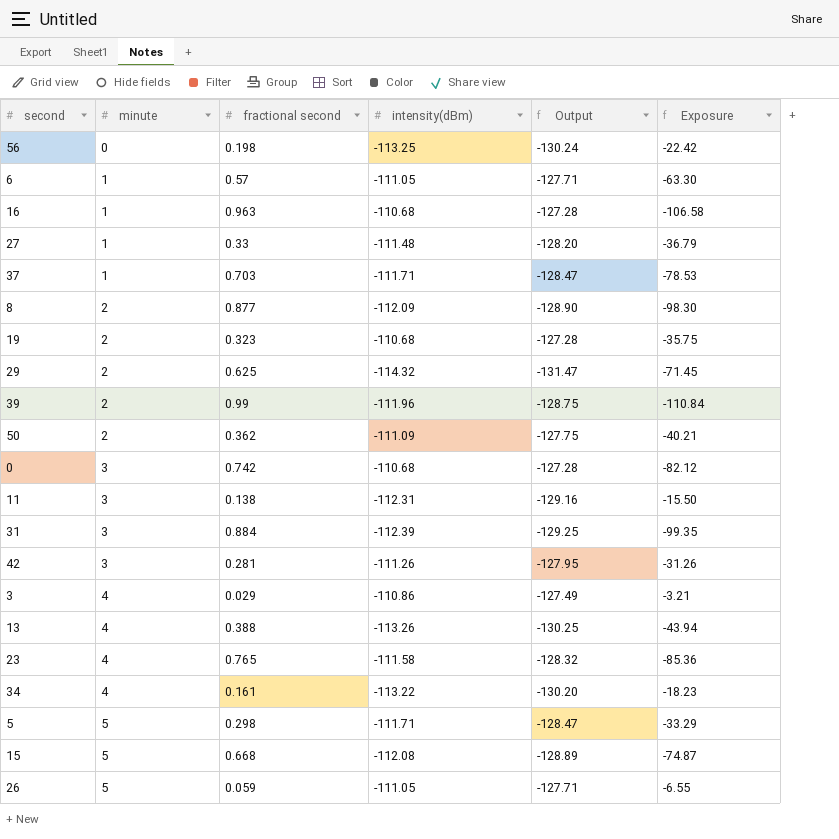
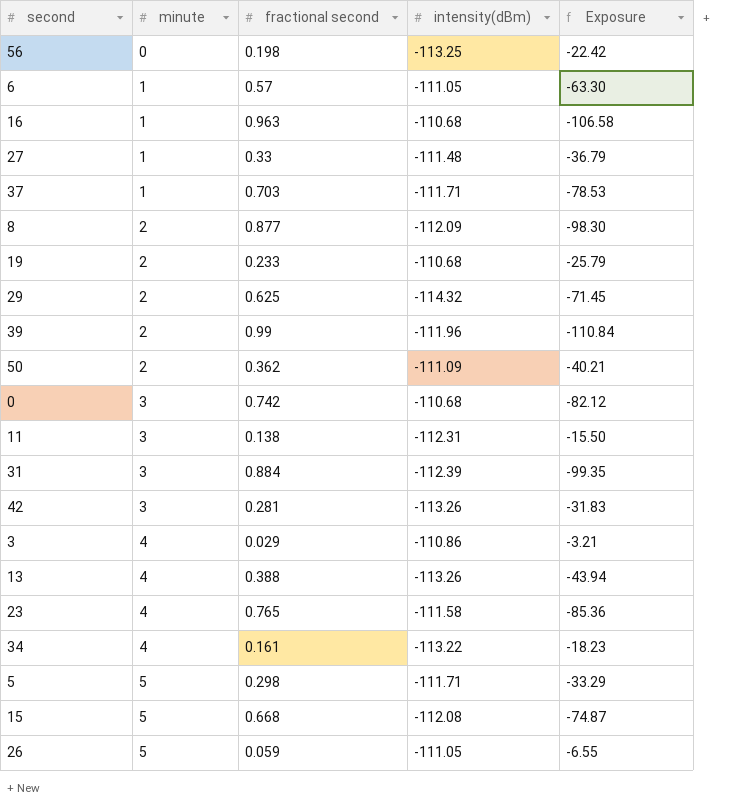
column Output | formula: [intensity(dBm)] * 1.15 -> none
19 | fractional second: 0.323 -> 0.233
19 | Exposure: -35.75 -> -25.79
42 | intensity(dBm): -111.26 -> -113.26
42 | Exposure: -31.26 -> -31.83

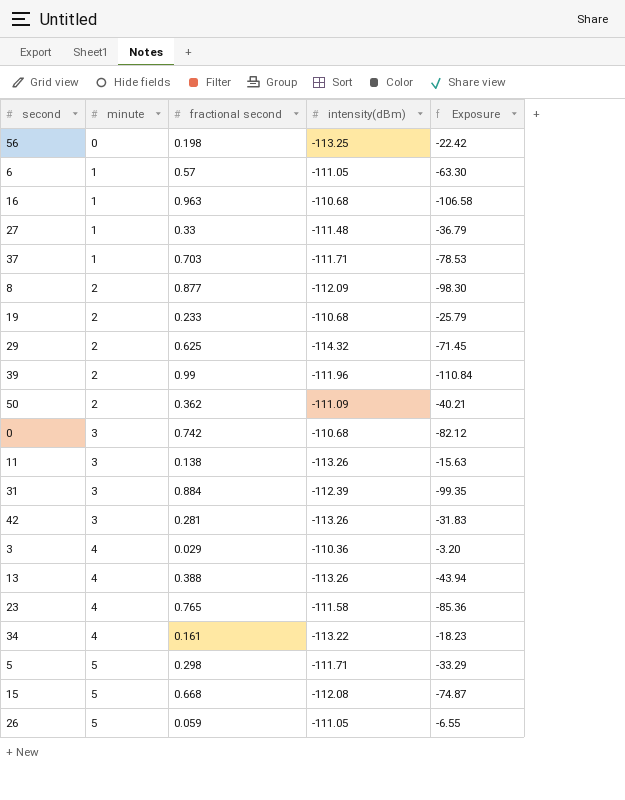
11 | intensity(dBm): -112.31 -> -113.26
11 | Exposure: -15.50 -> -15.63
3 | intensity(dBm): -110.86 -> -110.36
3 | Exposure: -3.21 -> -3.20

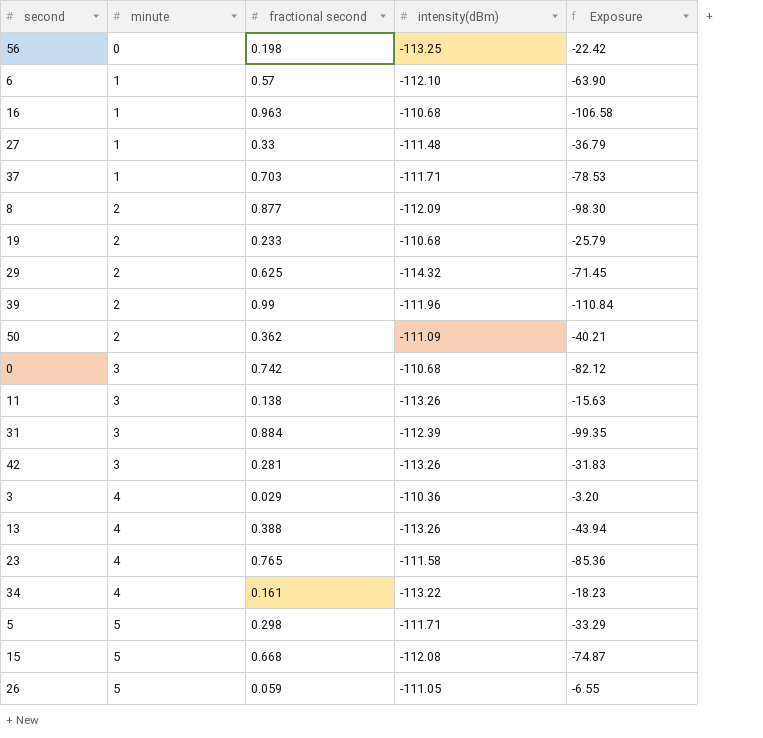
6 | intensity(dBm): -111.05 -> -112.10
6 | Exposure: -63.30 -> -63.90

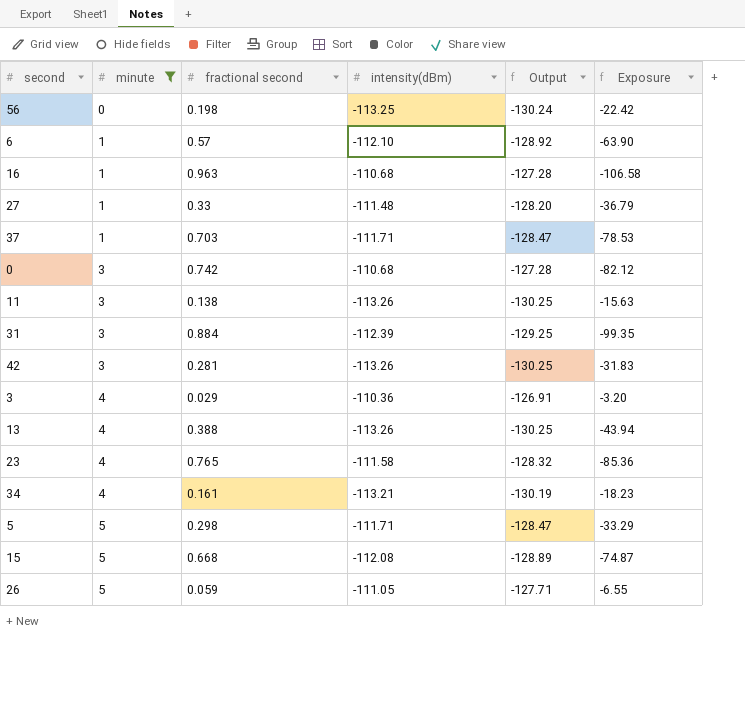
filter: none -> minute != 2
column Output | formula: none -> [intensity(dBm)] * 1.15
34 | intensity(dBm): -113.22 -> -113.21

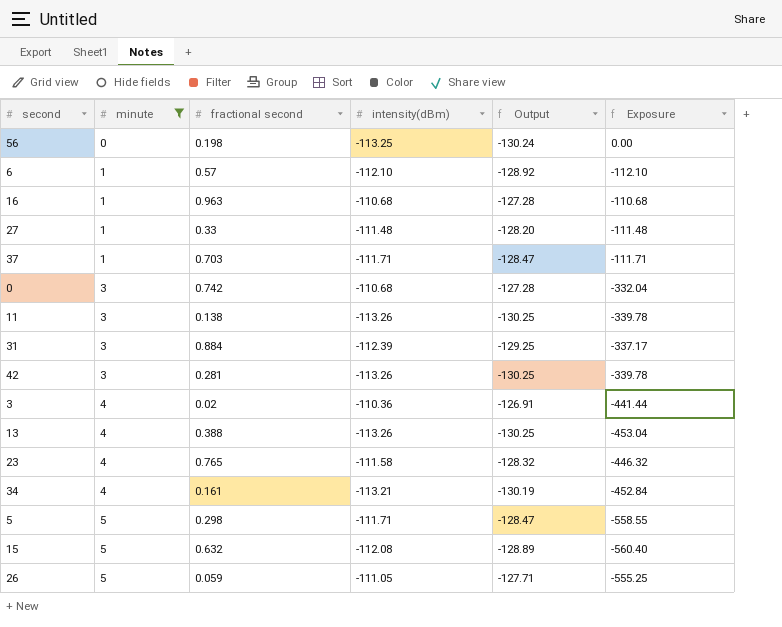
column Exposure | formula: [fractional second] * [intensity(dBm)] -> [minute] * [intensity(dBm)]
3 | fractional second: 0.029 -> 0.02
15 | fractional second: 0.668 -> 0.632

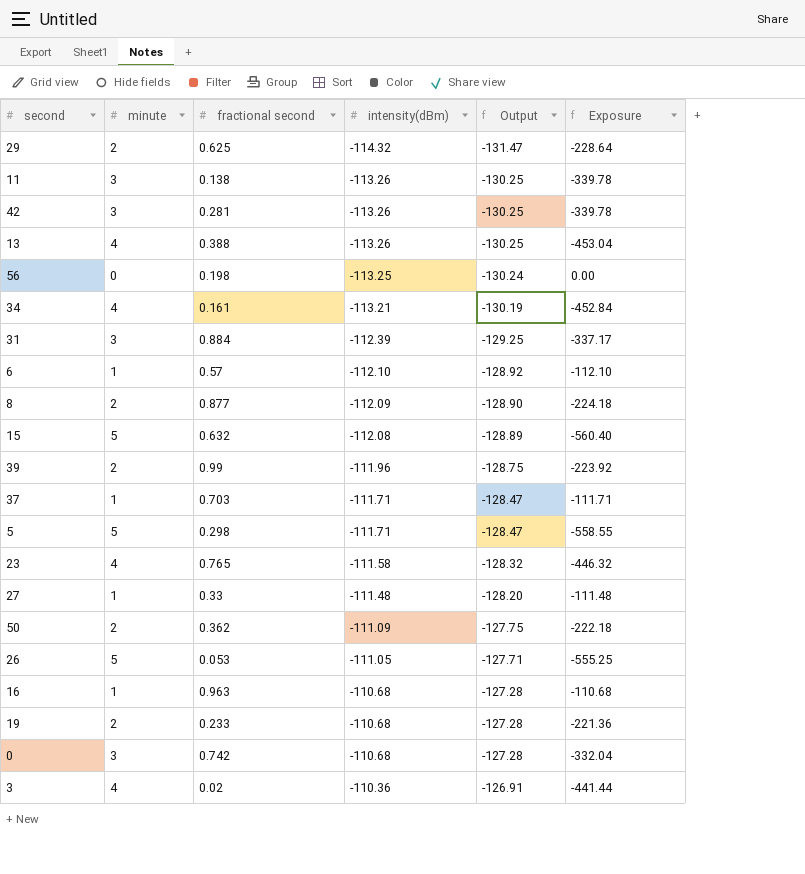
filter: minute != 2 -> none
row order: minute ascending -> intensity(dBm) ascending
26 | fractional second: 0.059 -> 0.053

